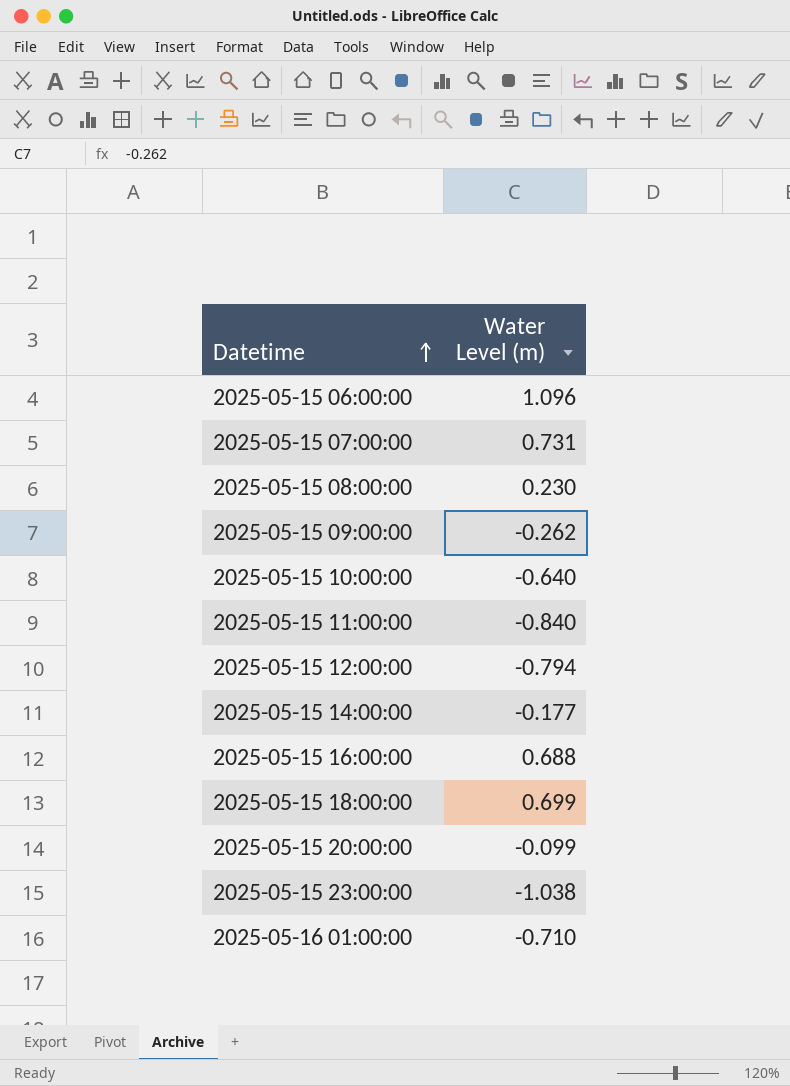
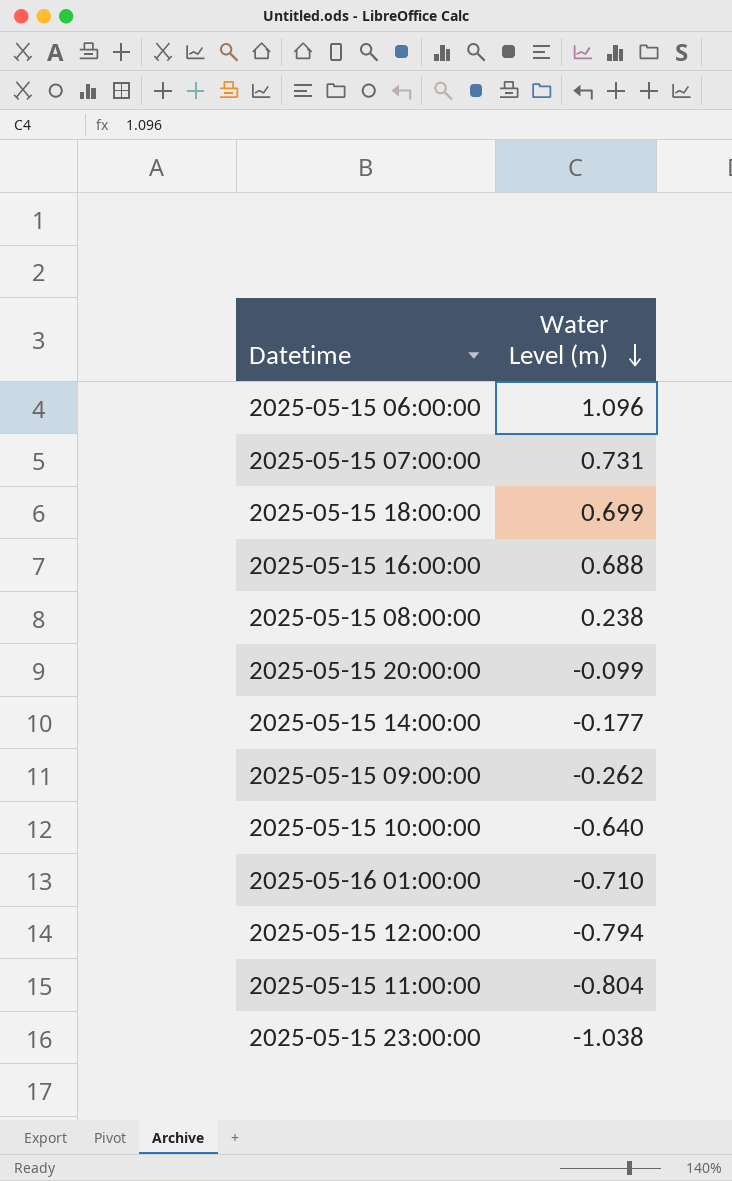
row order: Datetime ascending -> Water Level (m) descending
2025-05-15 08:00:00 | Water Level (m): 0.230 -> 0.238
2025-05-15 11:00:00 | Water Level (m): -0.840 -> -0.804

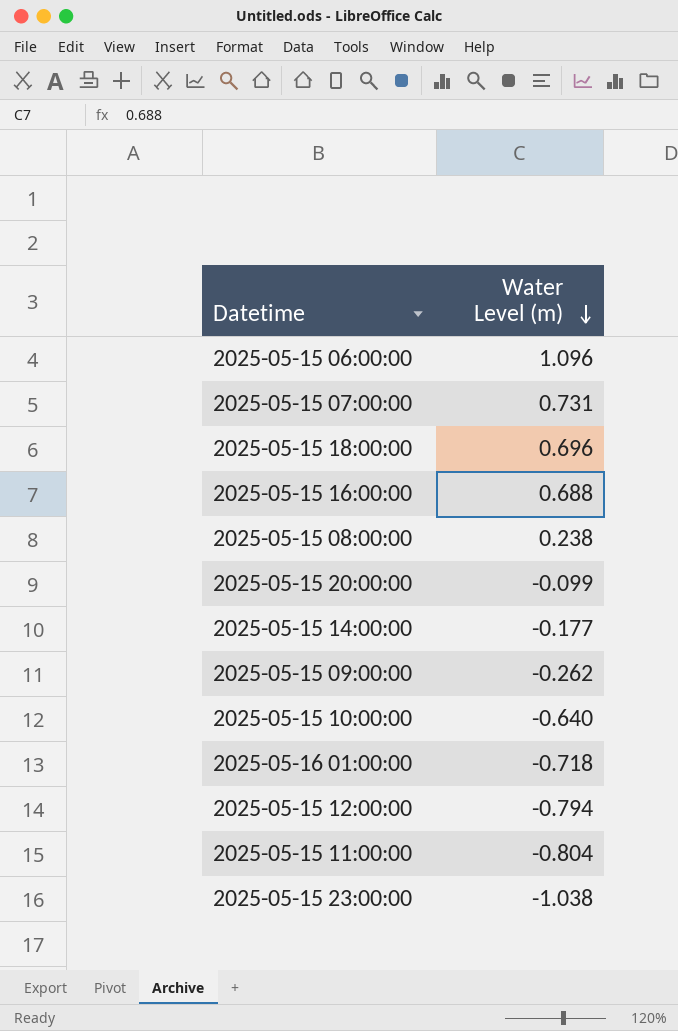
2025-05-15 18:00:00 | Water Level (m): 0.699 -> 0.696
2025-05-16 01:00:00 | Water Level (m): -0.710 -> -0.718

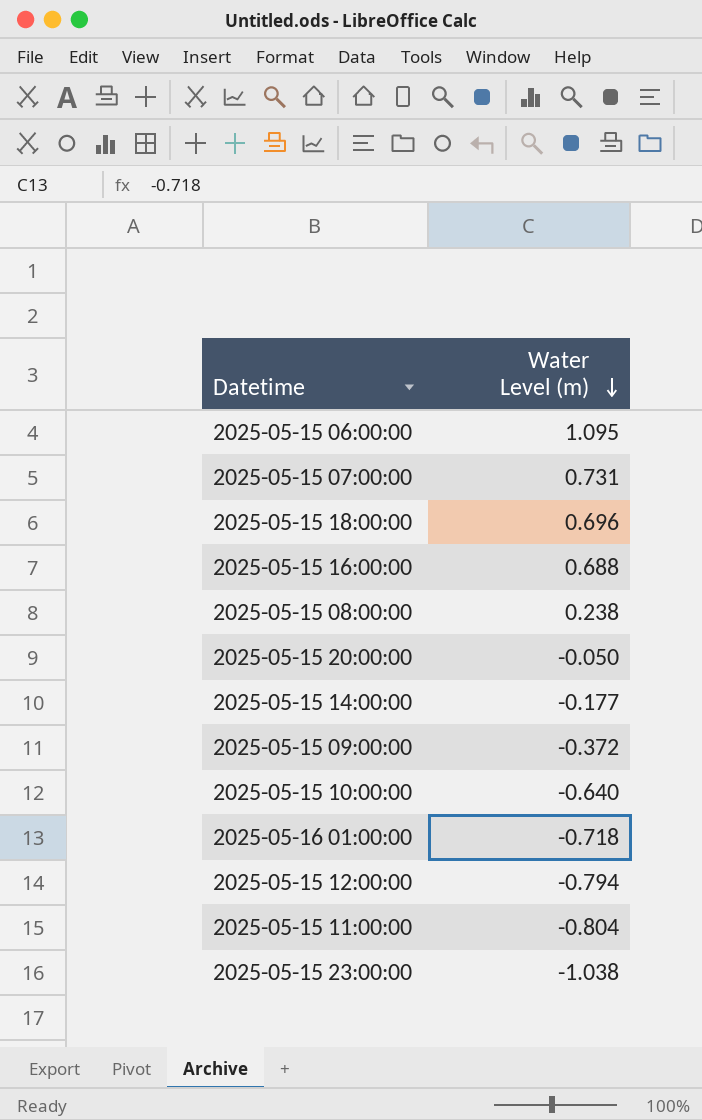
2025-05-15 06:00:00 | Water Level (m): 1.096 -> 1.095
2025-05-15 20:00:00 | Water Level (m): -0.099 -> -0.050
2025-05-15 09:00:00 | Water Level (m): -0.262 -> -0.372

